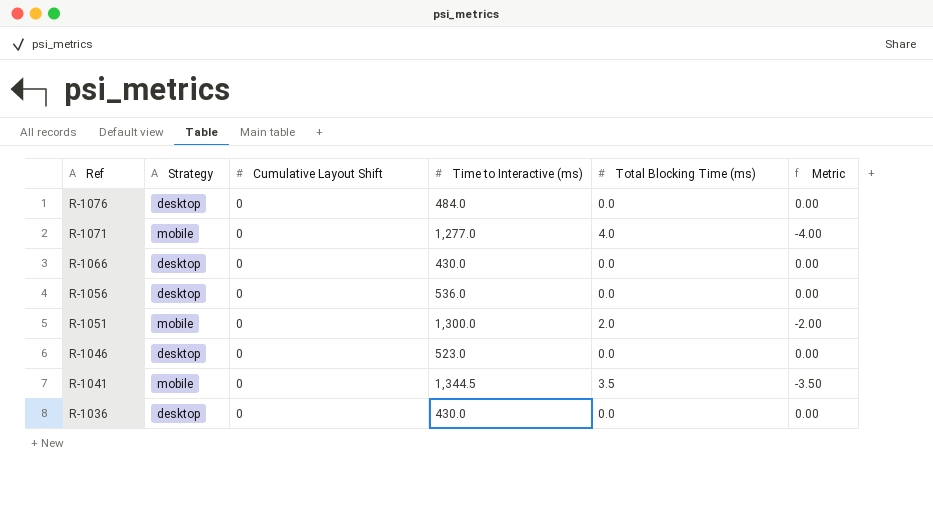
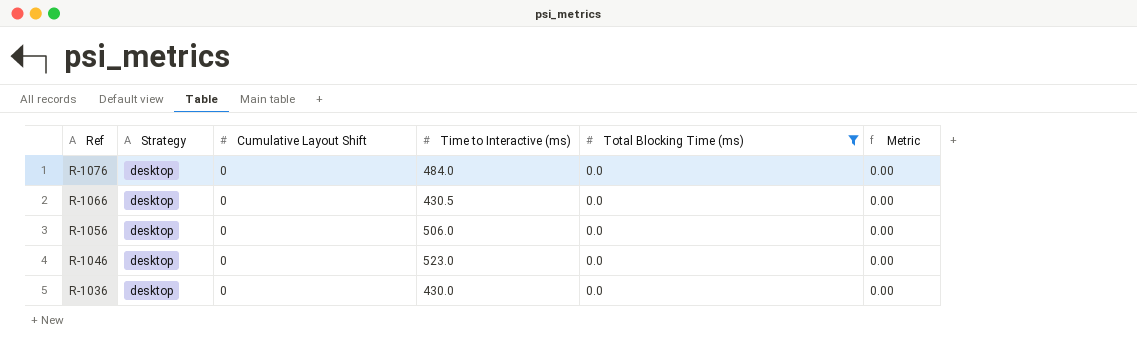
filter: none -> Total Blocking Time (ms) = 0.0
R-1066 | Time to Interactive (ms): 430.0 -> 430.5
R-1056 | Time to Interactive (ms): 536.0 -> 506.0

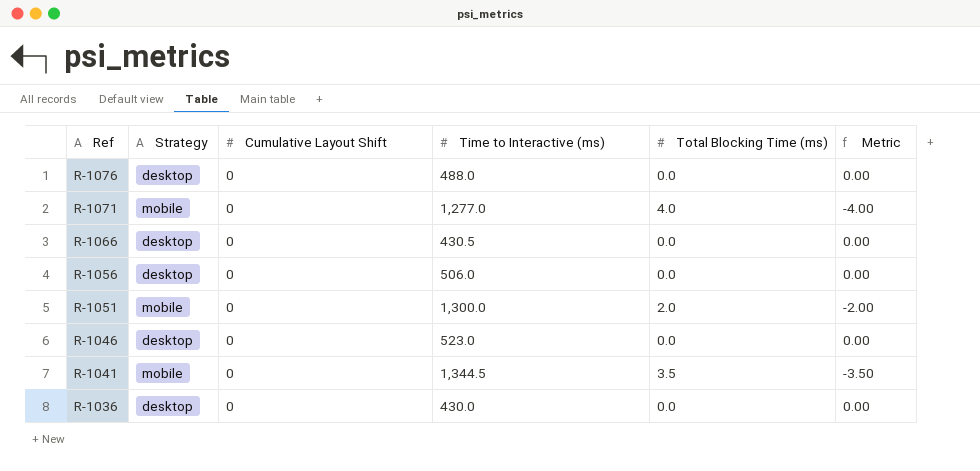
filter: Total Blocking Time (ms) = 0.0 -> none
R-1076 | Time to Interactive (ms): 484.0 -> 488.0

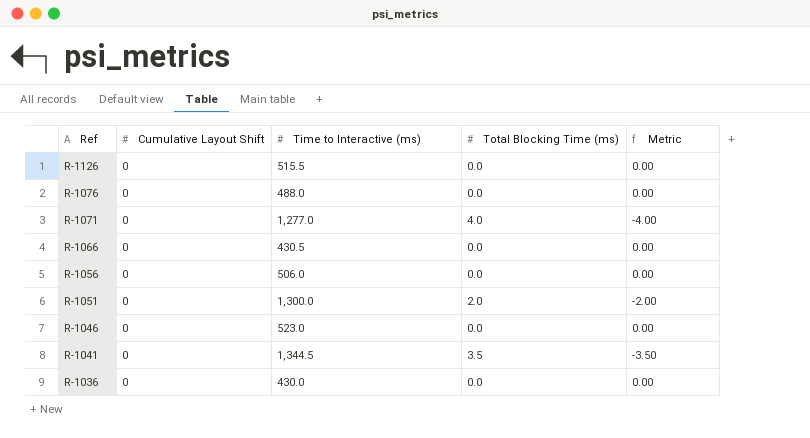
column Strategy | position: 2 -> none
row R-1126: none -> 0 | 515.5 | 0.0 | 0.00

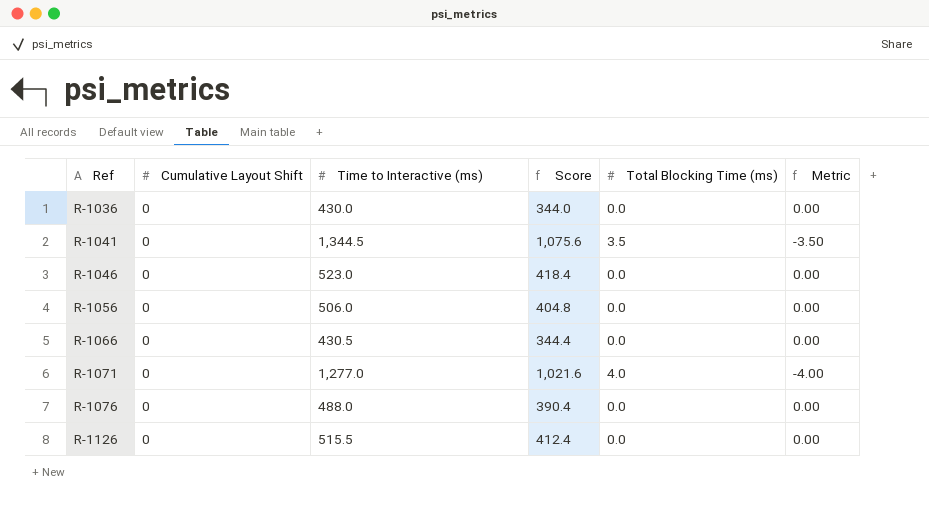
row order: Ref descending -> Ref ascending
column Score | formula: none -> [Time to Interactive (ms)] * 0.8
row R-1051: 0 | 1,300.0 | 2.0 | -2.00 -> none

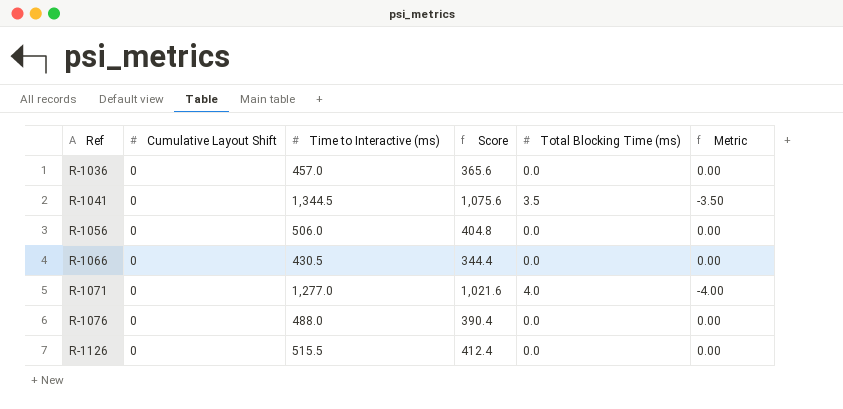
row R-1046: 0 | 523.0 | 418.4 | 0.0 | 0.00 -> none
R-1036 | Time to Interactive (ms): 430.0 -> 457.0
R-1036 | Score: 344.0 -> 365.6

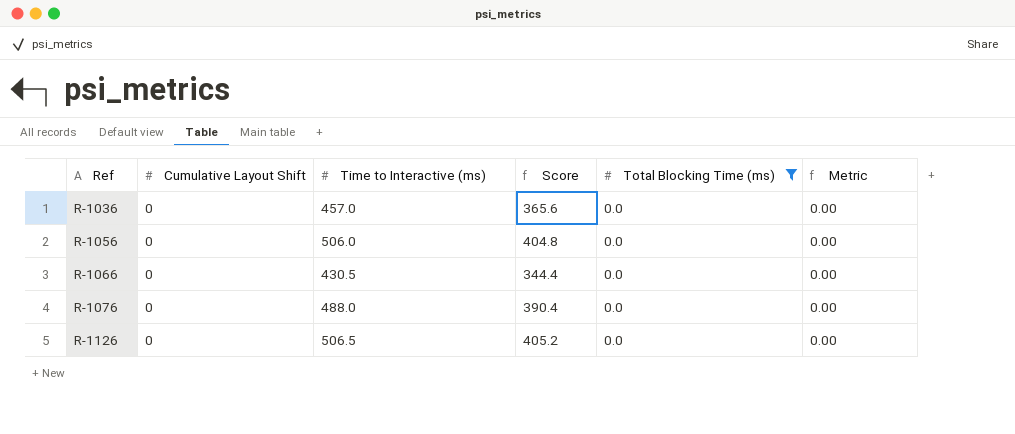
filter: none -> Total Blocking Time (ms) = 0.0
R-1126 | Time to Interactive (ms): 515.5 -> 506.5
R-1126 | Score: 412.4 -> 405.2

